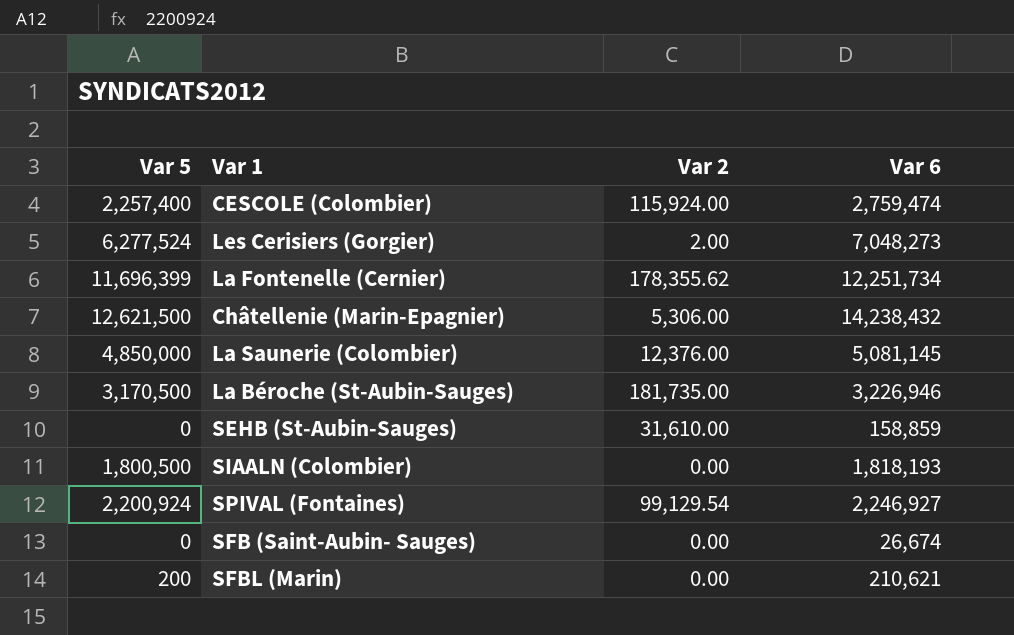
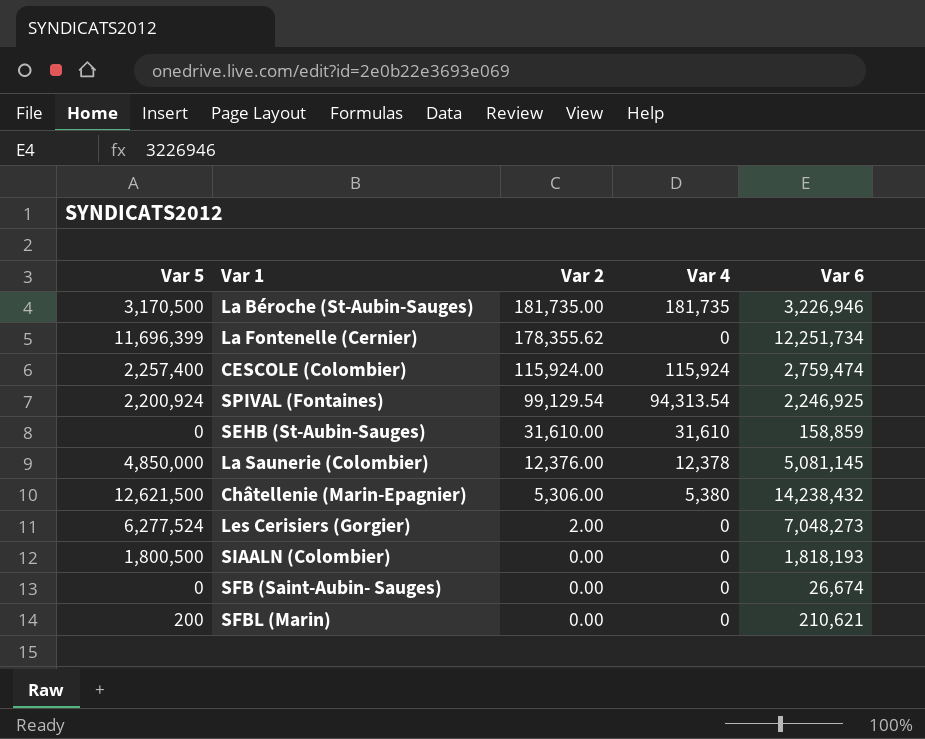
row order: none -> Var 2 descending
column Var 4 | position: none -> 4
SPIVAL (Fontaines) | Var 6: 2,246,927 -> 2,246,925

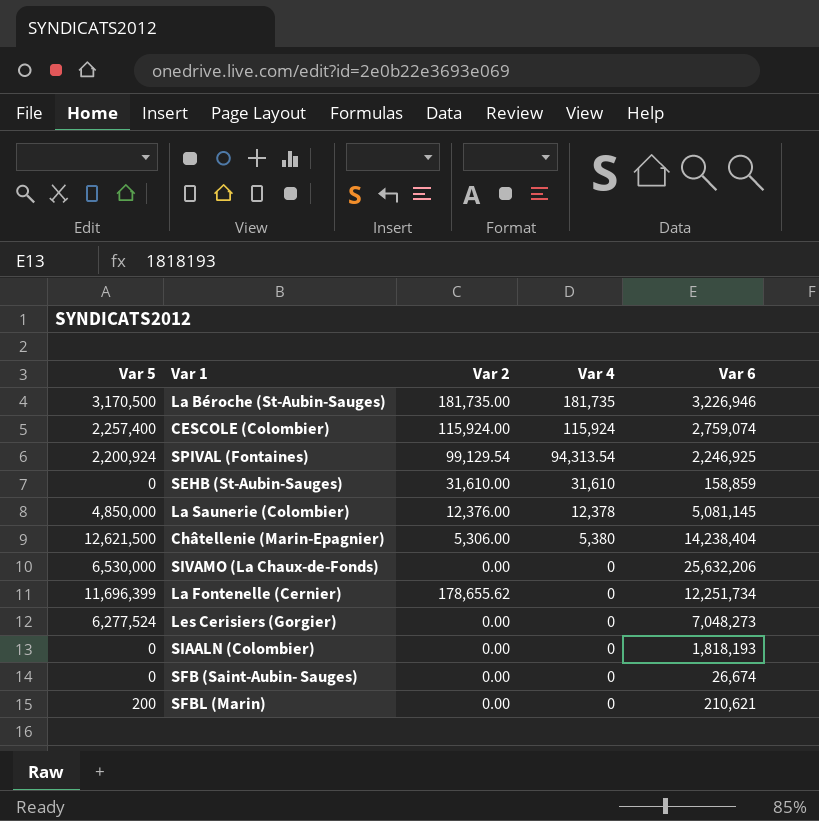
row order: Var 2 descending -> Var 4 descending
CESCOLE (Colombier) | Var 6: 2,759,474 -> 2,759,074
Châtellenie (Marin-Epagnier) | Var 6: 14,238,432 -> 14,238,404
row SIVAMO (La Chaux-de-Fonds): none -> 6,530,000 | 0.00 | 0 | 25,632,206
La Fontenelle (Cernier) | Var 2: 178,355.62 -> 178,655.62
Les Cerisiers (Gorgier) | Var 2: 2.00 -> 0.00
SIAALN (Colombier) | Var 5: 1,800,500 -> 0

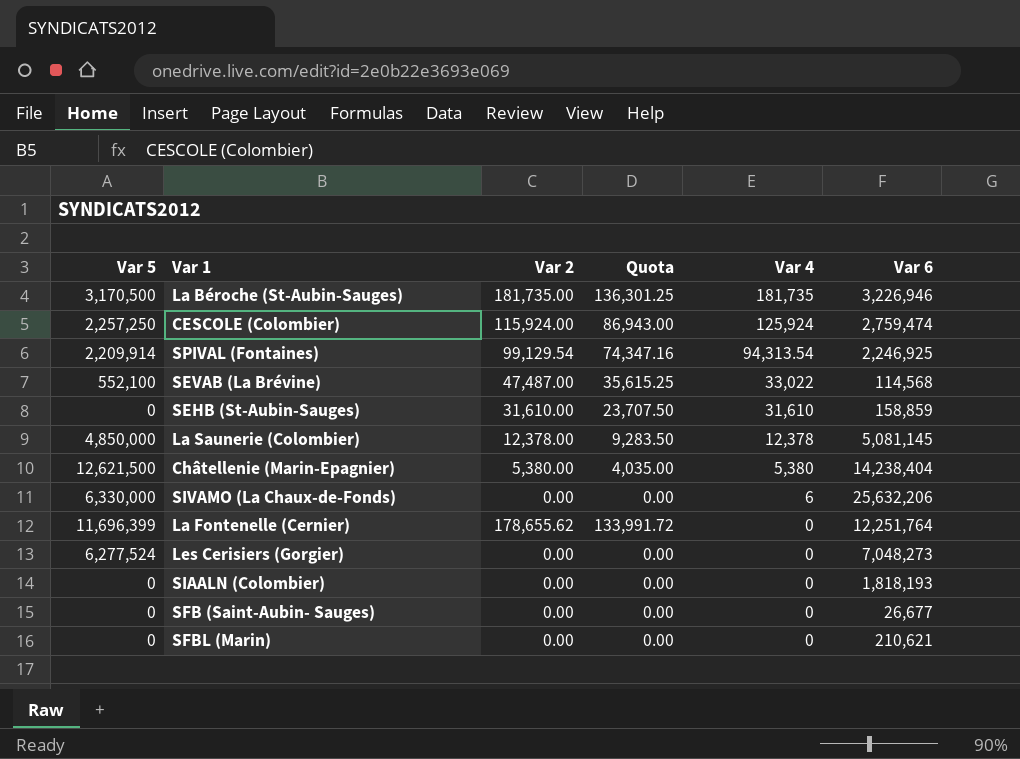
column Quota | formula: none -> [Var 2] * 0.75
CESCOLE (Colombier) | Var 5: 2,257,400 -> 2,257,250
CESCOLE (Colombier) | Var 4: 115,924 -> 125,924
CESCOLE (Colombier) | Var 6: 2,759,074 -> 2,759,474
SPIVAL (Fontaines) | Var 5: 2,200,924 -> 2,209,914
row SEVAB (La Brévine): none -> 552,100 | 47,487.00 | 35,615.25 | 33,022 | 114,568
La Saunerie (Colombier) | Var 2: 12,376.00 -> 12,378.00
Châtellenie (Marin-Epagnier) | Var 2: 5,306.00 -> 5,380.00
SIVAMO (La Chaux-de-Fonds) | Var 5: 6,530,000 -> 6,330,000
SIVAMO (La Chaux-de-Fonds) | Var 4: 0 -> 6
La Fontenelle (Cernier) | Var 6: 12,251,734 -> 12,251,764
SFB (Saint-Aubin- Sauges) | Var 6: 26,674 -> 26,677
SFBL (Marin) | Var 5: 200 -> 0

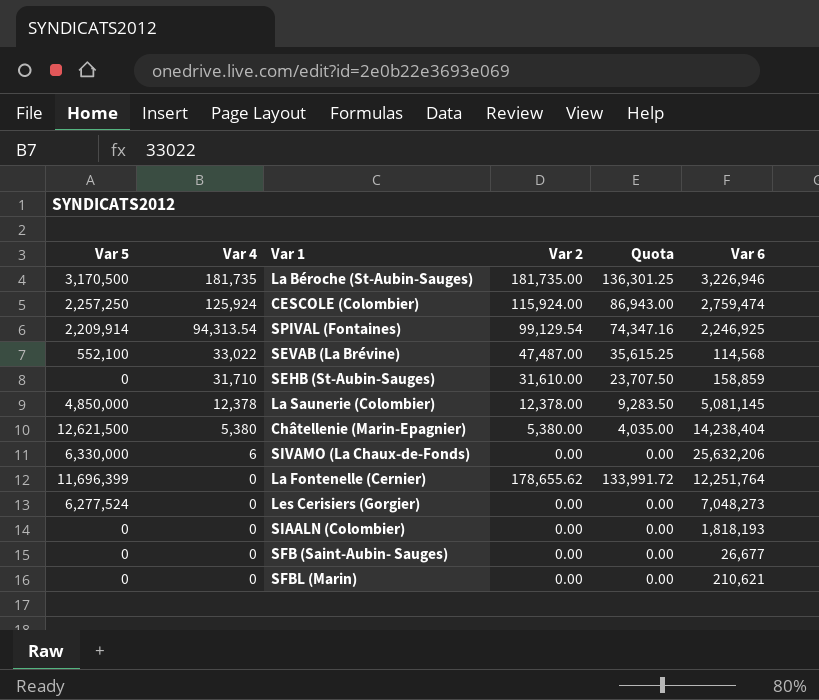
column Var 4 | position: 5 -> 2
SEHB (St-Aubin-Sauges) | Var 4: 31,610 -> 31,710

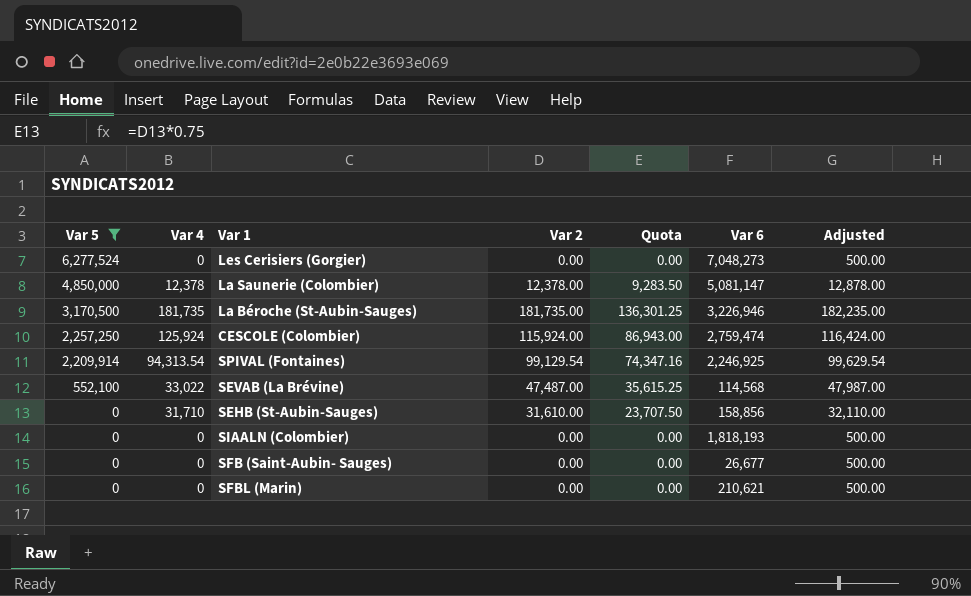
filter: none -> Var 5 <= 6,277,524
row order: Var 4 descending -> Var 5 descending
column Adjusted | formula: none -> [Var 2] + 500
La Saunerie (Colombier) | Var 6: 5,081,145 -> 5,081,147
SEHB (St-Aubin-Sauges) | Var 6: 158,859 -> 158,856

